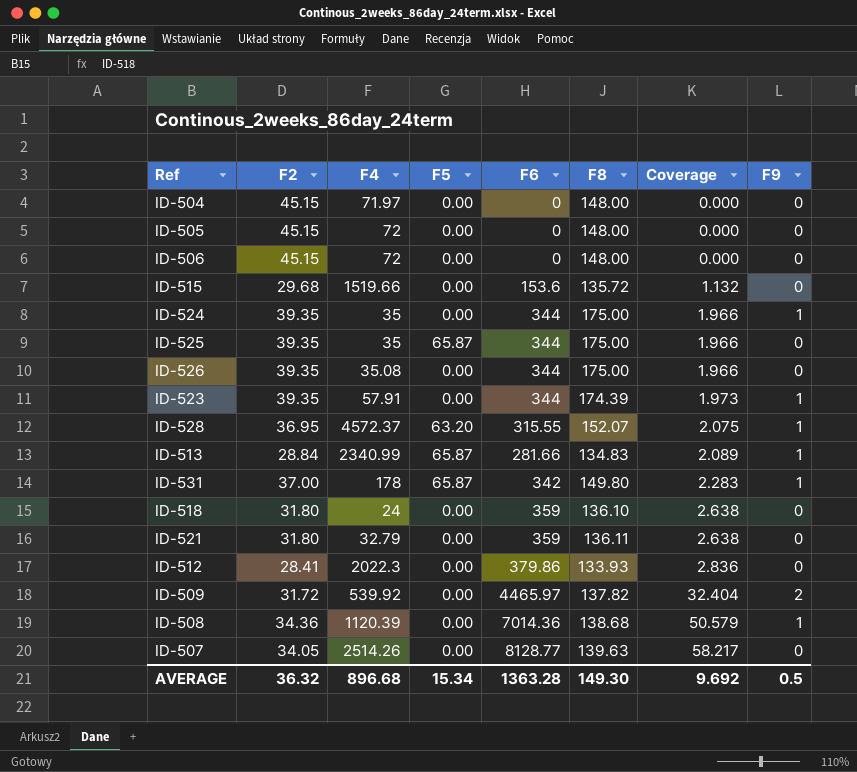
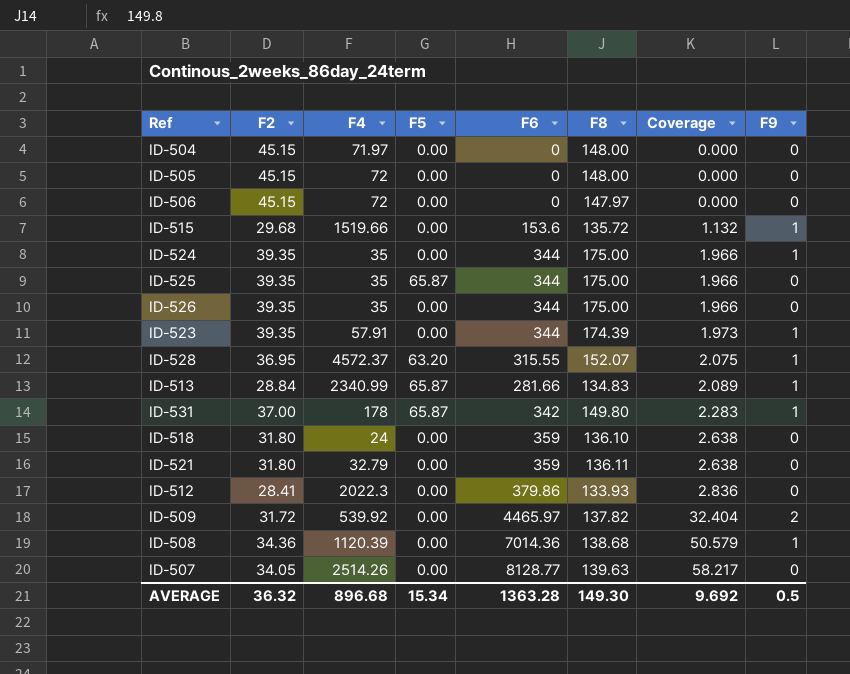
ID-506 | F8: 148.00 -> 147.97
ID-515 | F9: 0 -> 1
ID-526 | F4: 35.08 -> 35

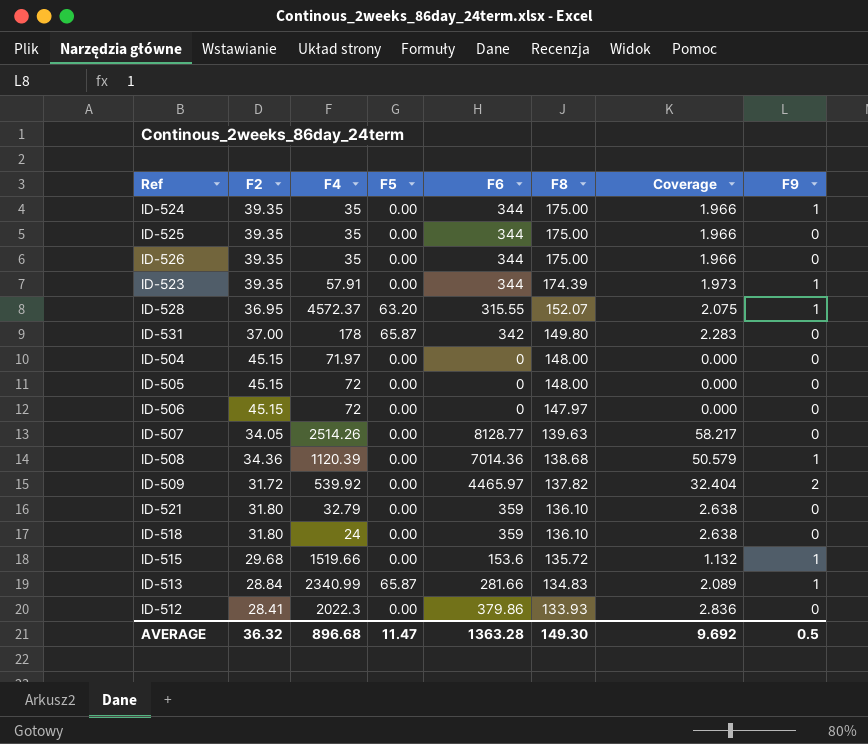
row order: Coverage ascending -> F8 descending
ID-525 | F5: 65.87 -> 0.00
ID-531 | F9: 1 -> 0
ID-521 | F8: 136.11 -> 136.10
AVERAGE | F5: 15.34 -> 11.47

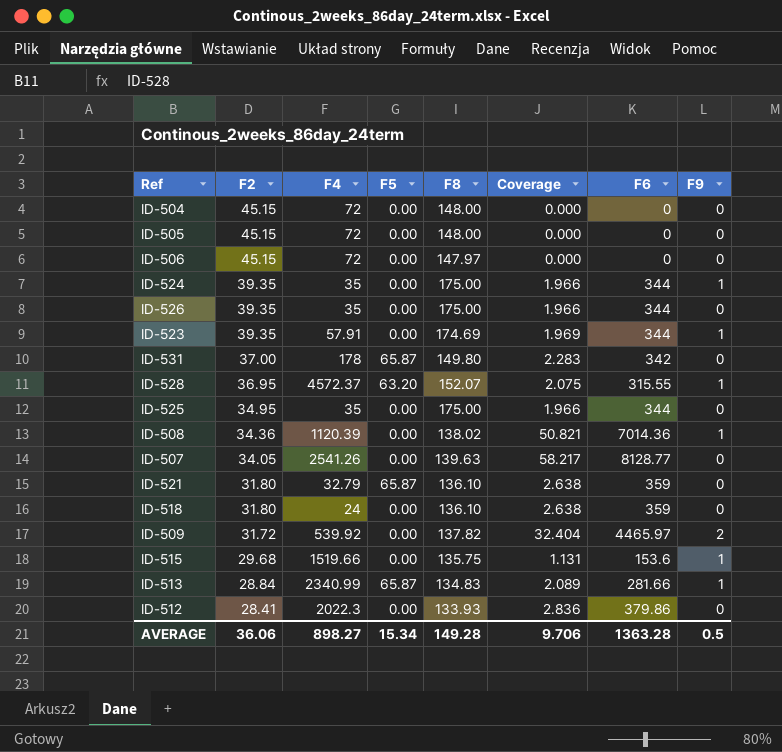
row order: F8 descending -> F2 descending
column F6 | position: 5 -> 7
ID-504 | F4: 71.97 -> 72
ID-523 | F8: 174.39 -> 174.69
ID-523 | Coverage: 1.973 -> 1.969
ID-525 | F2: 39.35 -> 34.95
ID-508 | F8: 138.68 -> 138.02
ID-508 | Coverage: 50.579 -> 50.821
ID-507 | F4: 2514.26 -> 2541.26
ID-521 | F5: 0.00 -> 65.87
ID-515 | F8: 135.72 -> 135.75
ID-515 | Coverage: 1.132 -> 1.131
AVERAGE | F2: 36.32 -> 36.06
AVERAGE | F4: 896.68 -> 898.27
AVERAGE | F5: 11.47 -> 15.34
AVERAGE | F8: 149.30 -> 149.28
AVERAGE | Coverage: 9.692 -> 9.706

